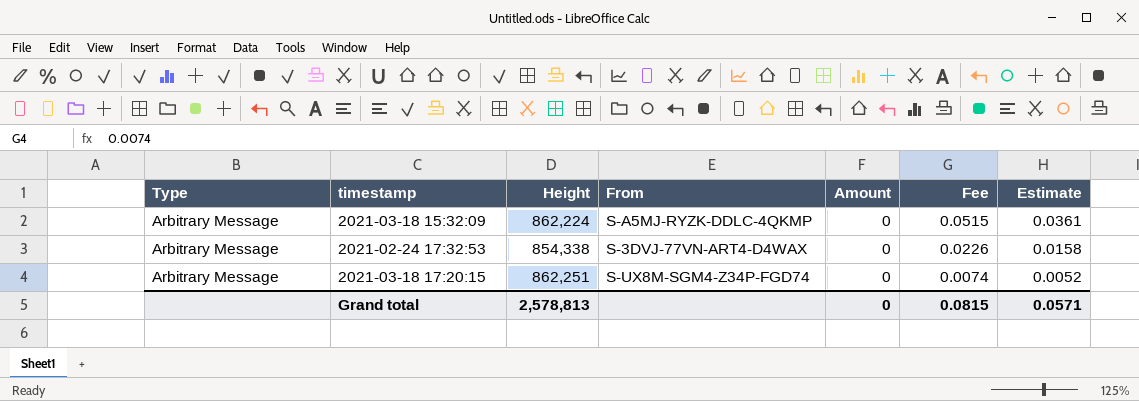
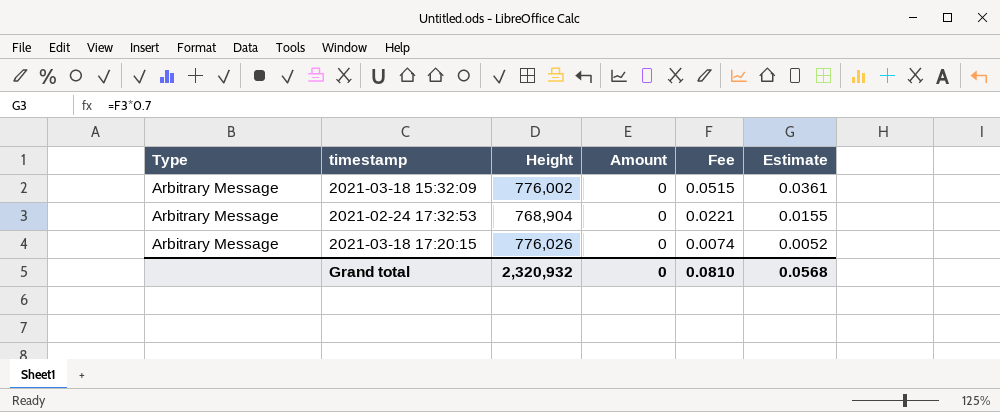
column From | position: 4 -> none
2021-03-18 15:32:09 | Height: 862,224 -> 776,002
2021-02-24 17:32:53 | Height: 854,338 -> 768,904
2021-02-24 17:32:53 | Fee: 0.0226 -> 0.0221
2021-02-24 17:32:53 | Estimate: 0.0158 -> 0.0155
2021-03-18 17:20:15 | Height: 862,251 -> 776,026
Grand total | Height: 2,578,813 -> 2,320,932
Grand total | Fee: 0.0815 -> 0.0810
Grand total | Estimate: 0.0571 -> 0.0568

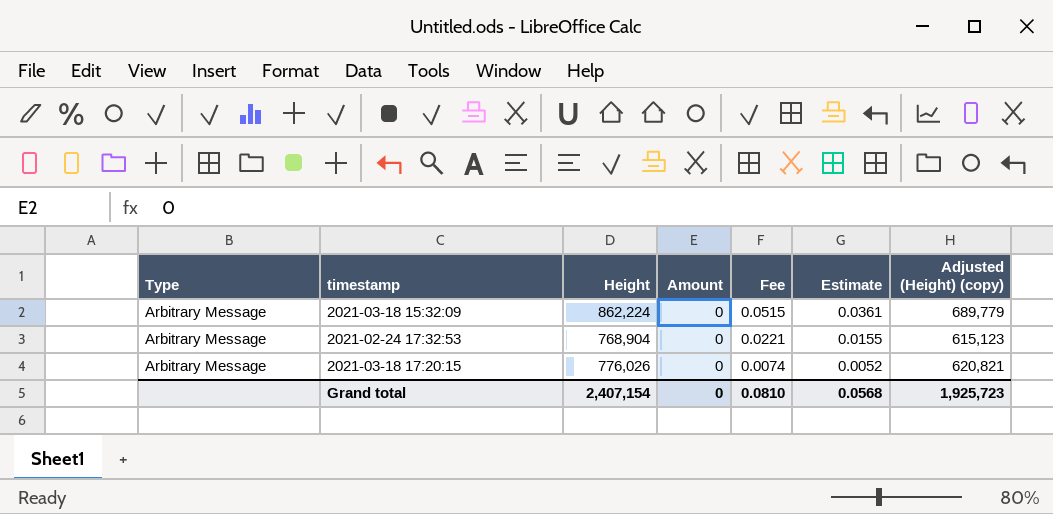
column Adjusted (Height) (copy) | formula: none -> [Height] * 0.8
2021-03-18 15:32:09 | Height: 776,002 -> 862,224
Grand total | Height: 2,320,932 -> 2,407,154

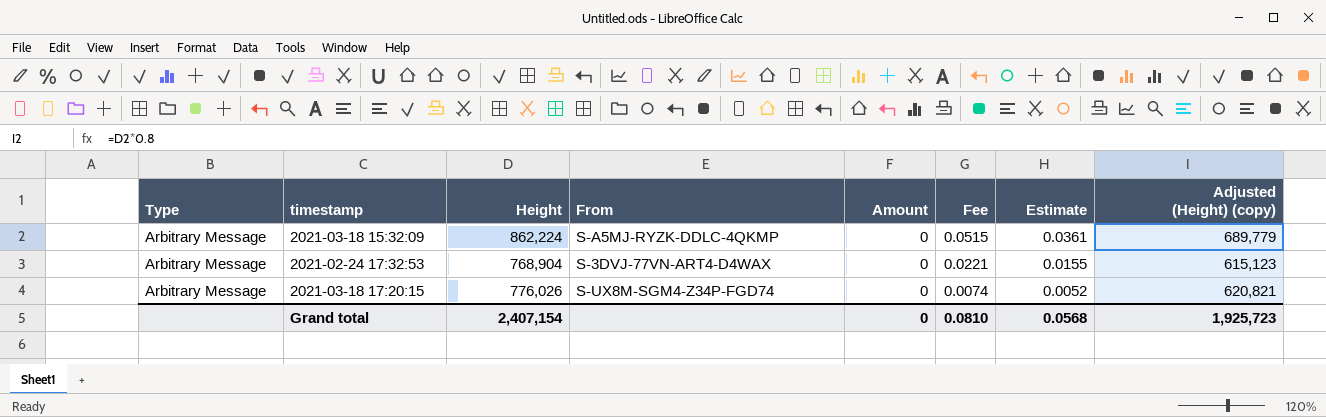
column From | position: none -> 4

